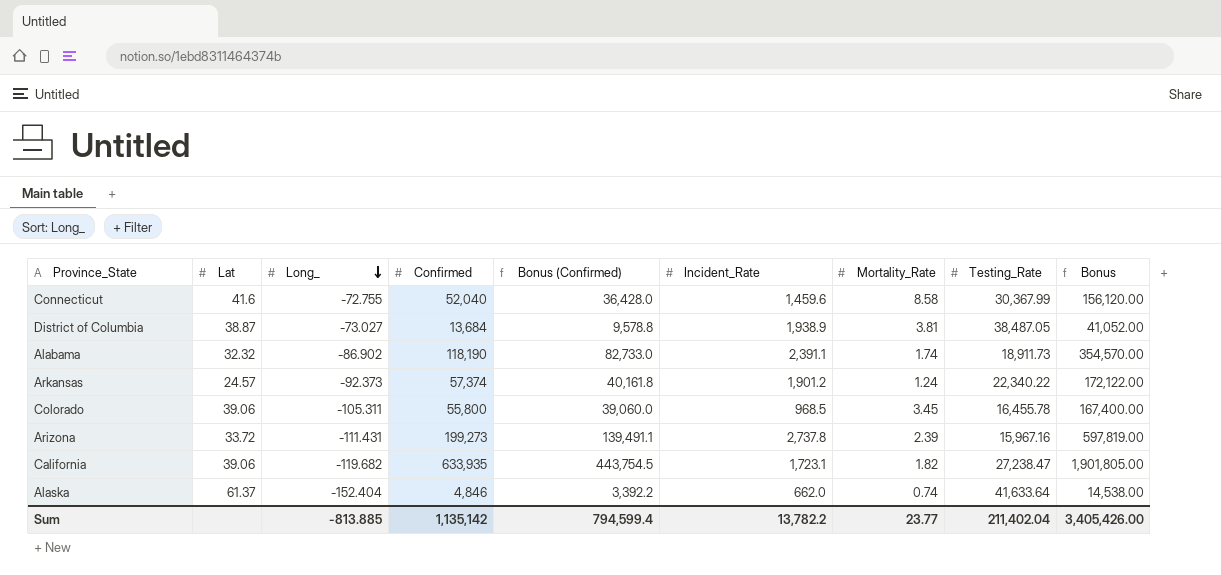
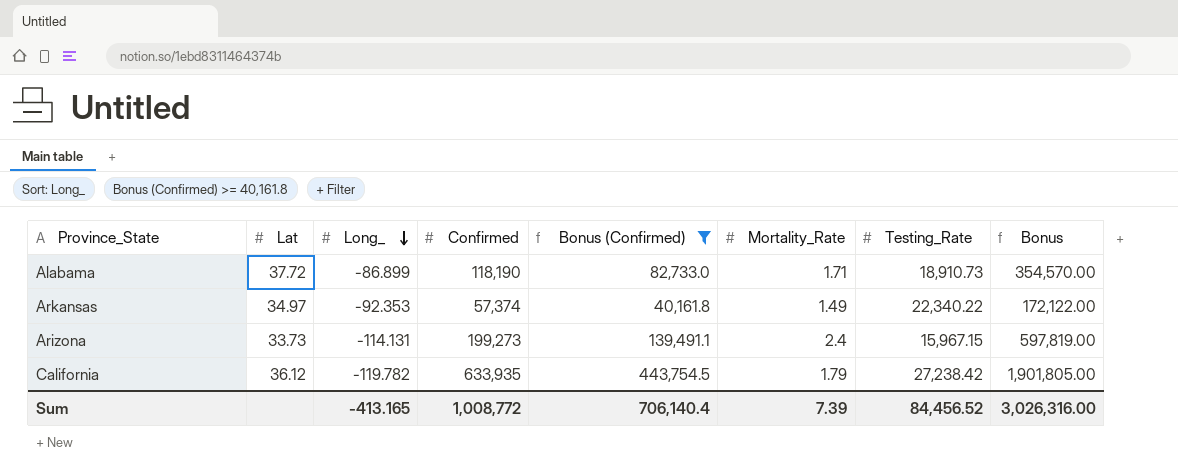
filter: none -> Bonus (Confirmed) >= 40,161.8
column Incident_Rate | position: 6 -> none
Alabama | Lat: 32.32 -> 37.72
Alabama | Long_: -86.902 -> -86.899
Alabama | Mortality_Rate: 1.74 -> 1.71
Alabama | Testing_Rate: 18,911.73 -> 18,910.73
Arkansas | Lat: 24.57 -> 34.97
Arkansas | Long_: -92.373 -> -92.353
Arkansas | Mortality_Rate: 1.24 -> 1.49
Arizona | Lat: 33.72 -> 33.73
Arizona | Long_: -111.431 -> -114.131
Arizona | Mortality_Rate: 2.39 -> 2.4
Arizona | Testing_Rate: 15,967.16 -> 15,967.15
California | Lat: 39.06 -> 36.12
California | Long_: -119.682 -> -119.782
California | Mortality_Rate: 1.82 -> 1.79
California | Testing_Rate: 27,238.47 -> 27,238.42
Sum | Long_: -813.885 -> -413.165
Sum | Confirmed: 1,135,142 -> 1,008,772
Sum | Bonus (Confirmed): 794,599.4 -> 706,140.4
Sum | Mortality_Rate: 23.77 -> 7.39
Sum | Testing_Rate: 211,402.04 -> 84,456.52
Sum | Bonus: 3,405,426.00 -> 3,026,316.00

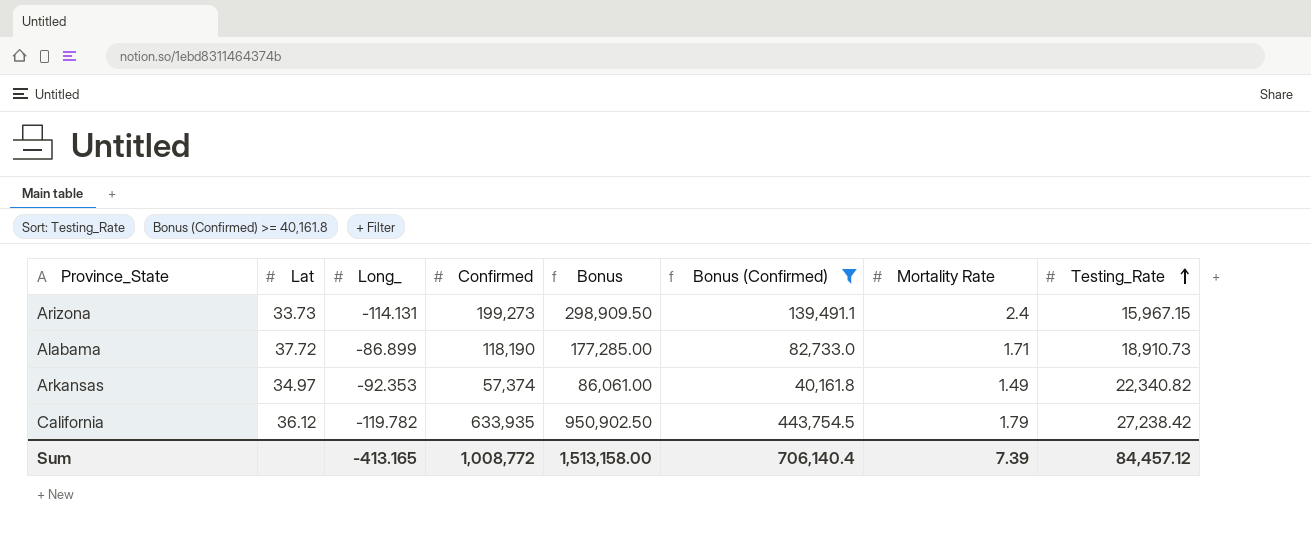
row order: Long_ descending -> Testing_Rate ascending
column Bonus | formula: [Confirmed] * 3 -> [Confirmed] * 1.5
column Bonus | position: 8 -> 5
column name: Mortality_Rate -> Mortality Rate
Arkansas | Testing_Rate: 22,340.22 -> 22,340.82
Sum | Bonus: 3,026,316.00 -> 1,513,158.00
Sum | Testing_Rate: 84,456.52 -> 84,457.12

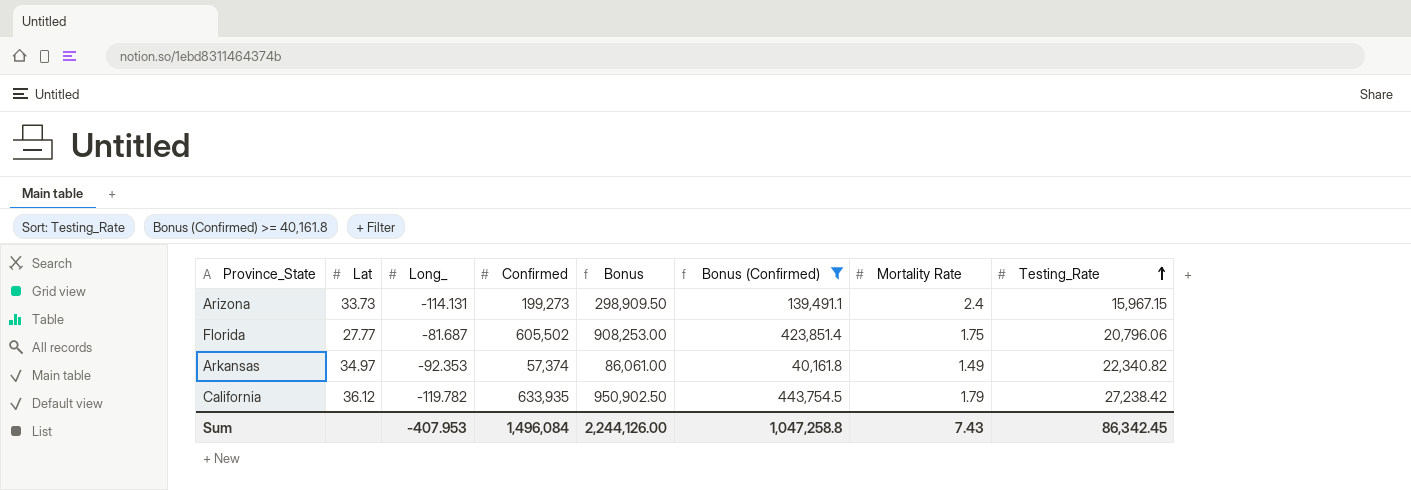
row Alabama: 37.72 | -86.899 | 118,190 | 177,285.00 | 82,733.0 | 1.71 | 18,910.73 -> none
row Florida: none -> 27.77 | -81.687 | 605,502 | 908,253.00 | 423,851.4 | 1.75 | 20,796.06
Sum | Long_: -413.165 -> -407.953
Sum | Confirmed: 1,008,772 -> 1,496,084
Sum | Bonus: 1,513,158.00 -> 2,244,126.00
Sum | Bonus (Confirmed): 706,140.4 -> 1,047,258.8
Sum | Mortality Rate: 7.39 -> 7.43
Sum | Testing_Rate: 84,457.12 -> 86,342.45

